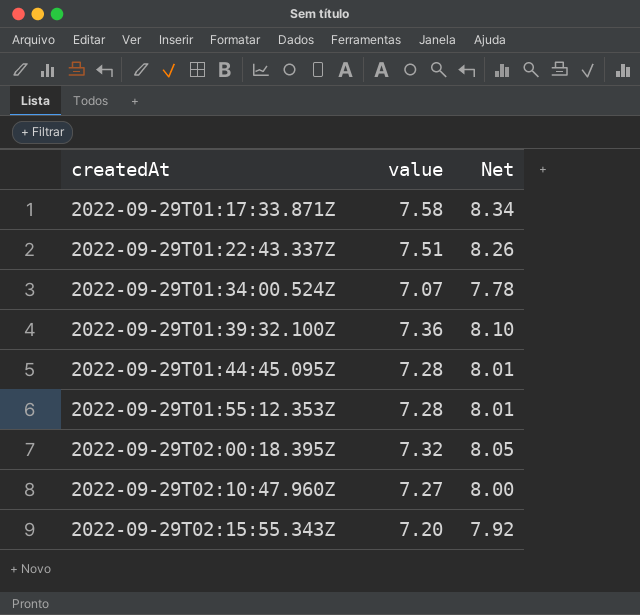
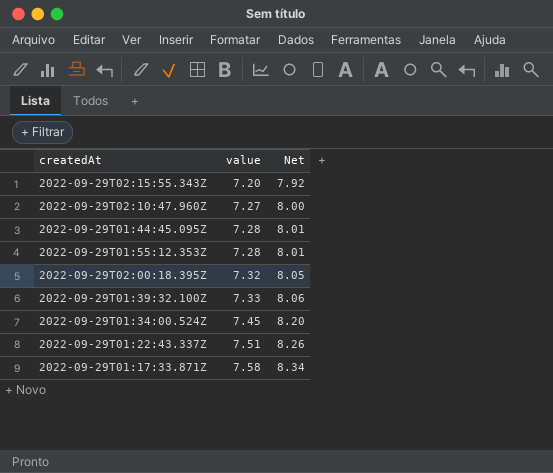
row order: createdAt ascending -> value ascending
2022-09-29T01:39:32.100Z | value: 7.36 -> 7.33
2022-09-29T01:39:32.100Z | Net: 8.10 -> 8.06
2022-09-29T01:34:00.524Z | value: 7.07 -> 7.45
2022-09-29T01:34:00.524Z | Net: 7.78 -> 8.20

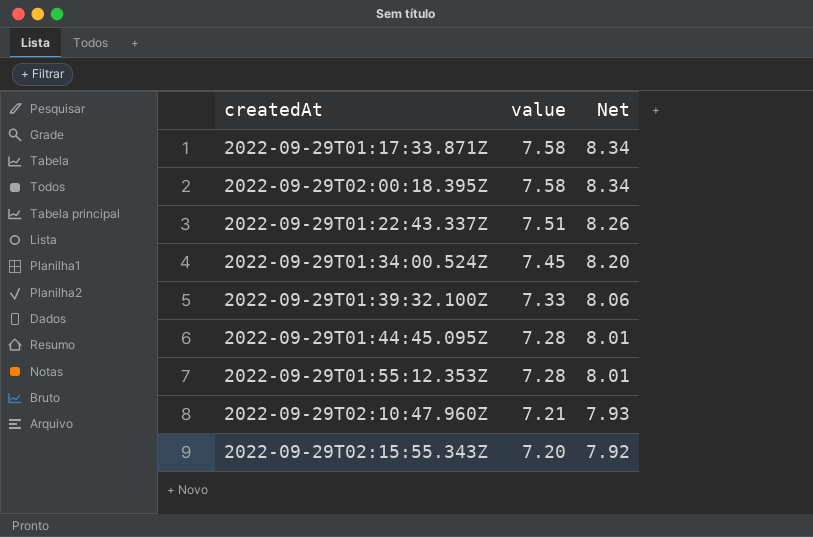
row order: value ascending -> value descending
2022-09-29T02:00:18.395Z | value: 7.32 -> 7.58
2022-09-29T02:00:18.395Z | Net: 8.05 -> 8.34
2022-09-29T02:10:47.960Z | value: 7.27 -> 7.21
2022-09-29T02:10:47.960Z | Net: 8.00 -> 7.93

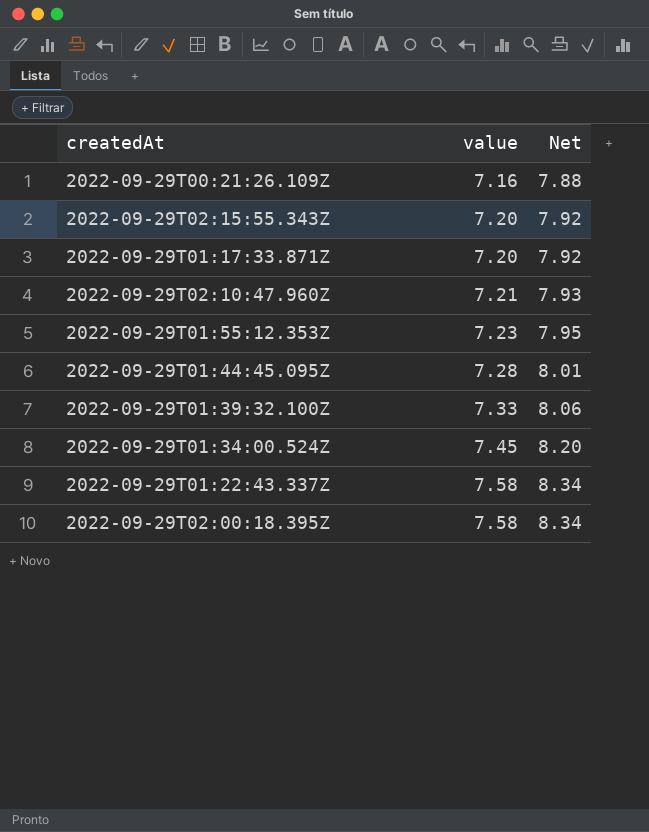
row order: value descending -> value ascending
row 2022-09-29T00:21:26.109Z: none -> 7.16 | 7.88
2022-09-29T01:17:33.871Z | value: 7.58 -> 7.20
2022-09-29T01:17:33.871Z | Net: 8.34 -> 7.92
2022-09-29T01:55:12.353Z | value: 7.28 -> 7.23
2022-09-29T01:55:12.353Z | Net: 8.01 -> 7.95
2022-09-29T01:22:43.337Z | value: 7.51 -> 7.58
2022-09-29T01:22:43.337Z | Net: 8.26 -> 8.34

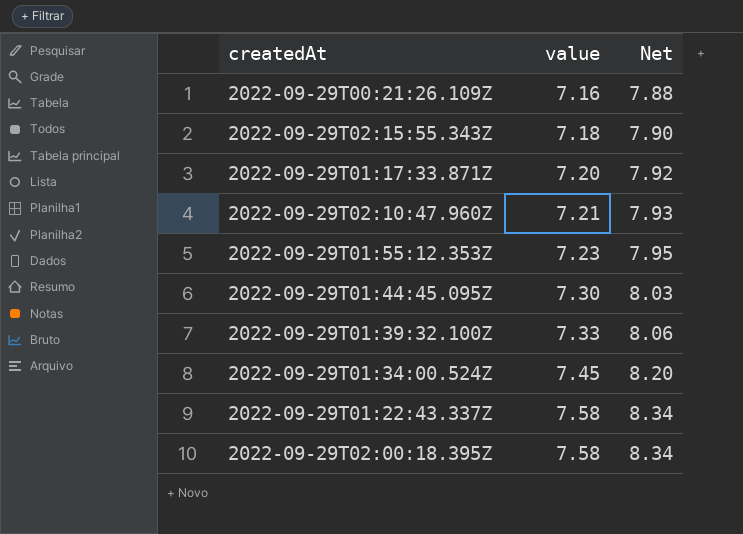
2022-09-29T02:15:55.343Z | value: 7.20 -> 7.18
2022-09-29T02:15:55.343Z | Net: 7.92 -> 7.90
2022-09-29T01:44:45.095Z | value: 7.28 -> 7.30
2022-09-29T01:44:45.095Z | Net: 8.01 -> 8.03

